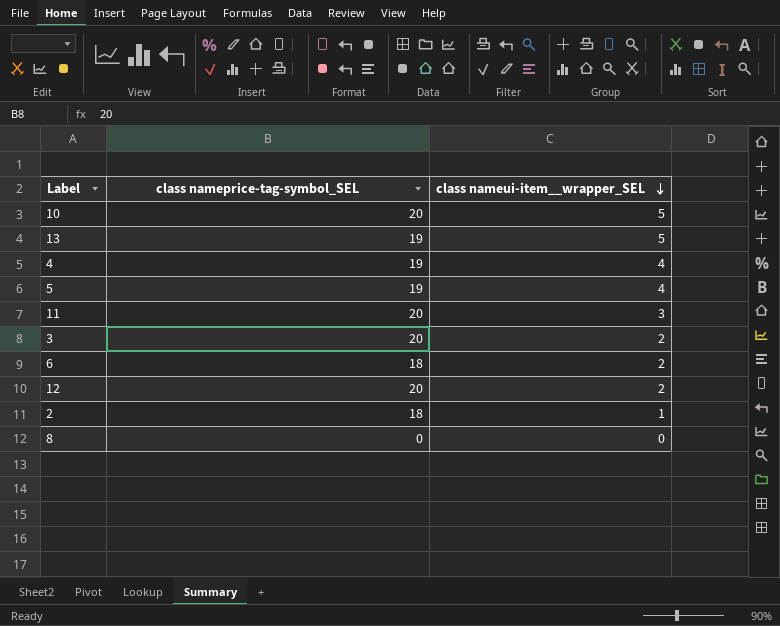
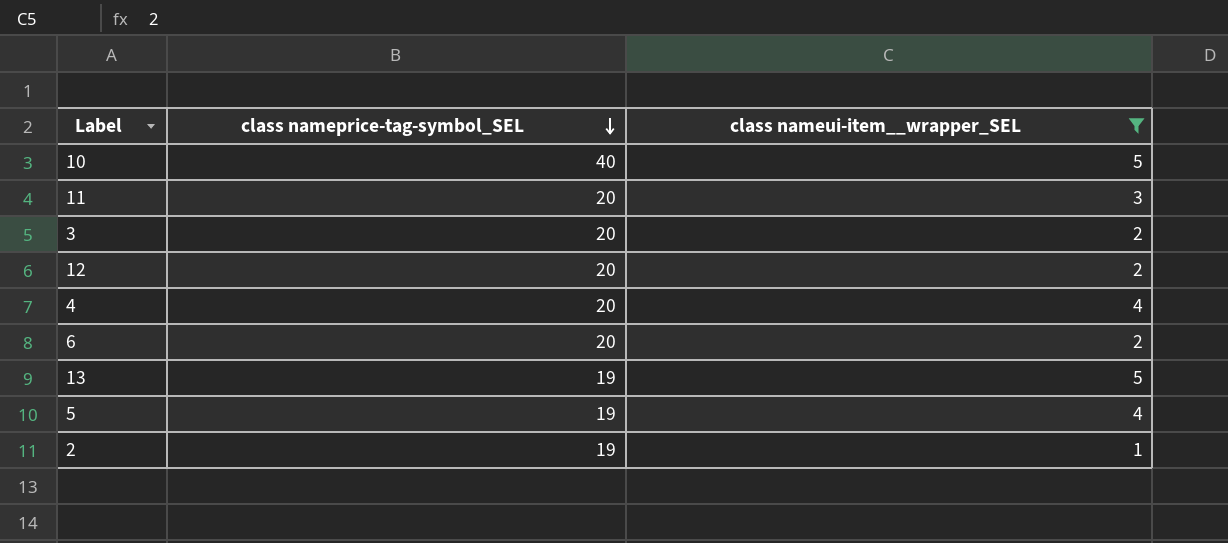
filter: none -> class nameui-item__wrapper_SEL != 0
row order: class nameui-item__wrapper_SEL descending -> class nameprice-tag-symbol_SEL descending
10 | class nameprice-tag-symbol_SEL: 20 -> 40
4 | class nameprice-tag-symbol_SEL: 19 -> 20
6 | class nameprice-tag-symbol_SEL: 18 -> 20
2 | class nameprice-tag-symbol_SEL: 18 -> 19

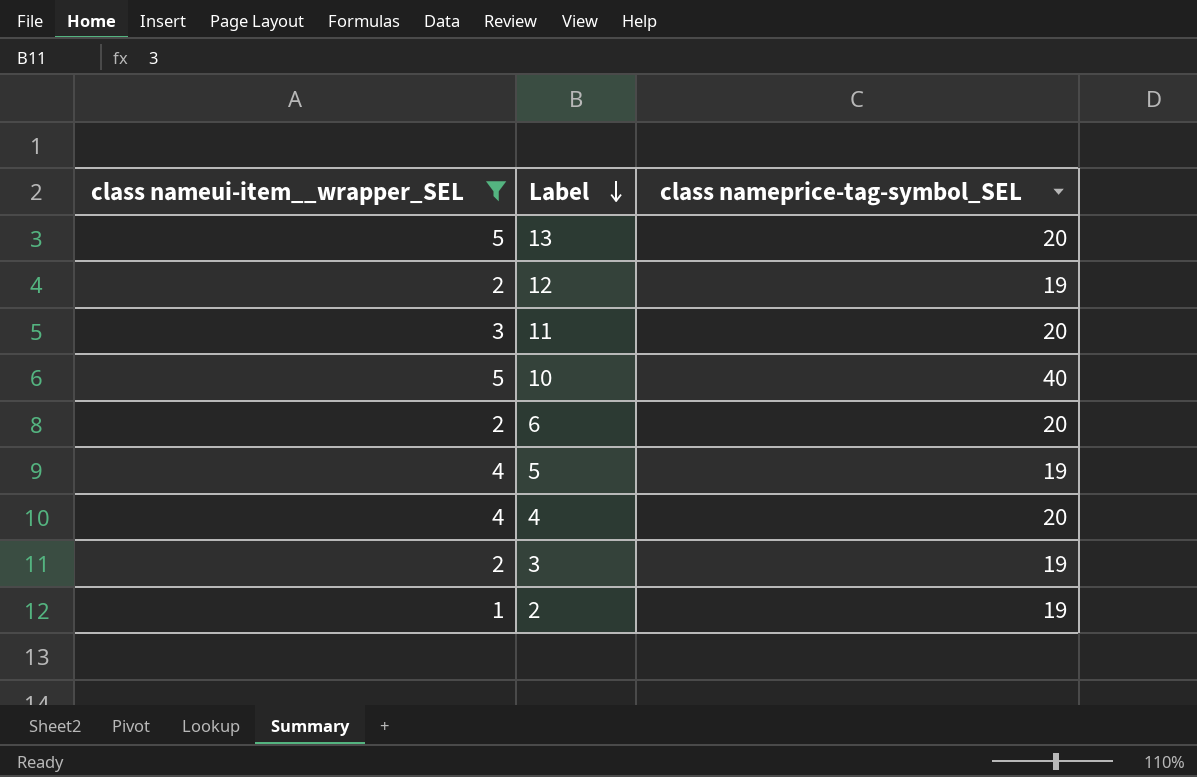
row order: class nameprice-tag-symbol_SEL descending -> Label descending
column class nameui-item__wrapper_SEL | position: 3 -> 1
13 | class nameprice-tag-symbol_SEL: 19 -> 20
12 | class nameprice-tag-symbol_SEL: 20 -> 19
3 | class nameprice-tag-symbol_SEL: 20 -> 19

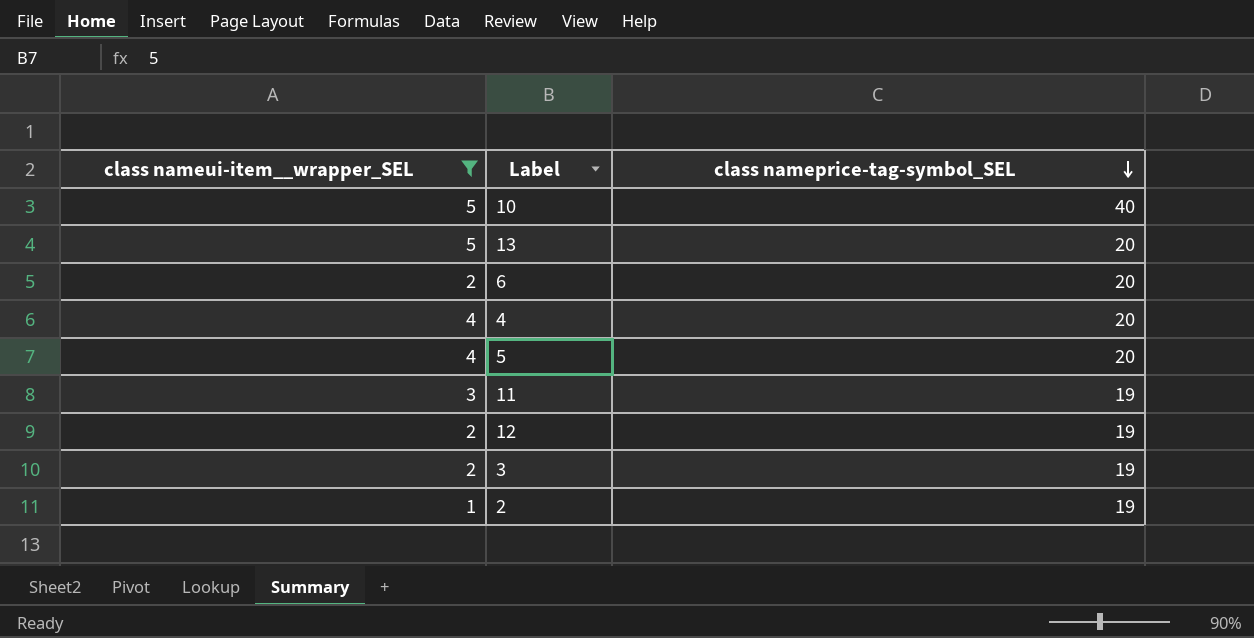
row order: Label descending -> class nameprice-tag-symbol_SEL descending
5 | class nameprice-tag-symbol_SEL: 19 -> 20
11 | class nameprice-tag-symbol_SEL: 20 -> 19

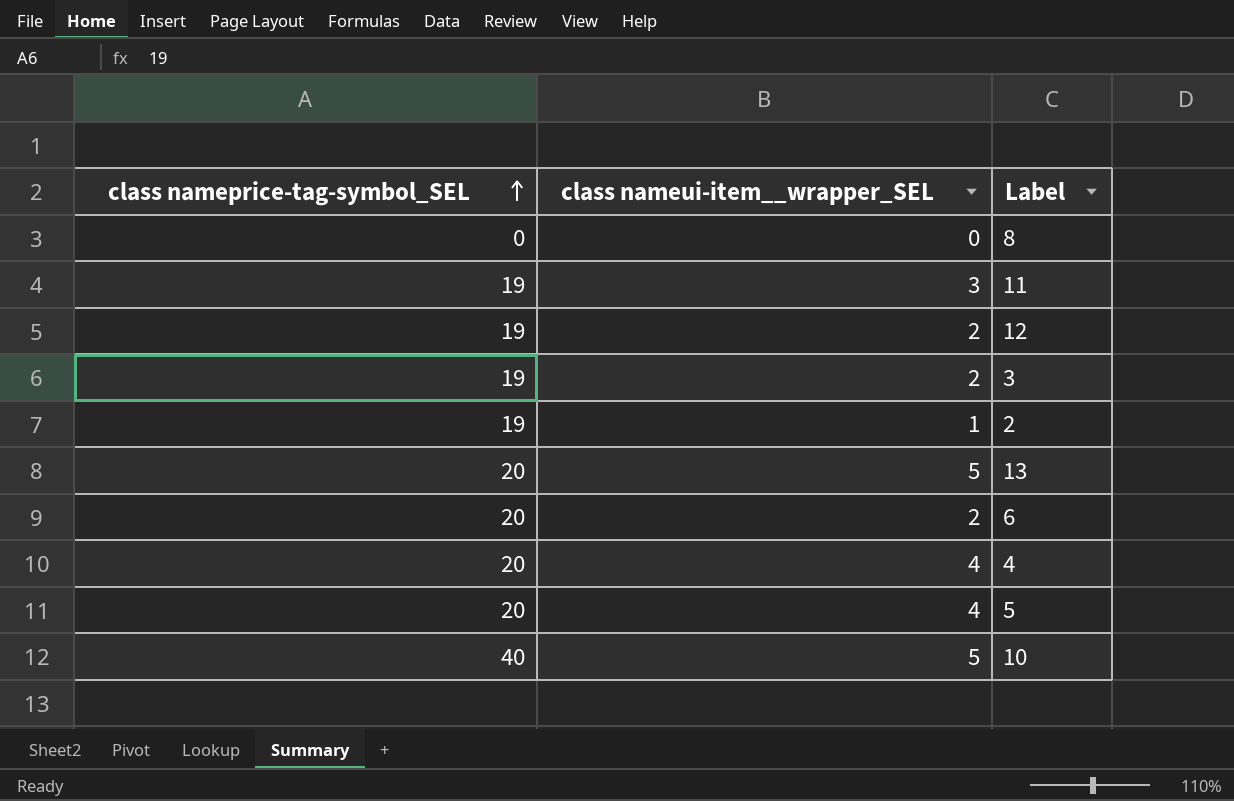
filter: class nameui-item__wrapper_SEL != 0 -> none
row order: class nameprice-tag-symbol_SEL descending -> class nameprice-tag-symbol_SEL ascending
column class nameprice-tag-symbol_SEL | position: 3 -> 1

